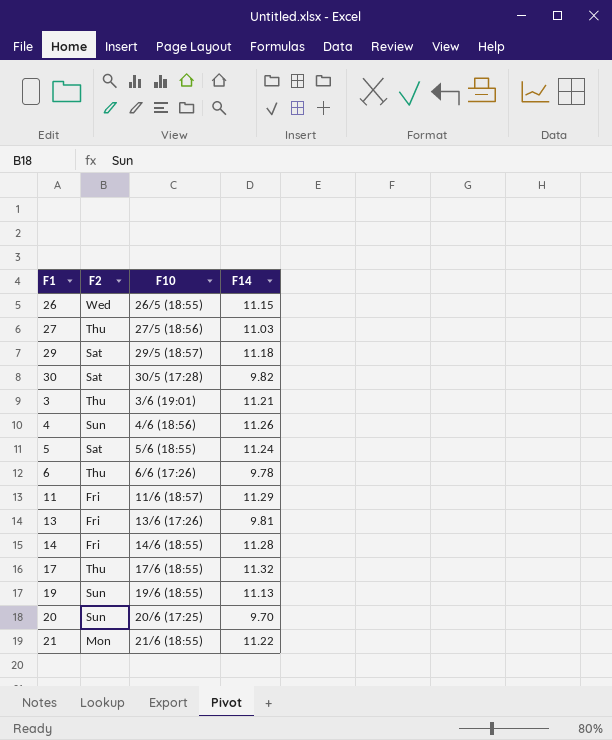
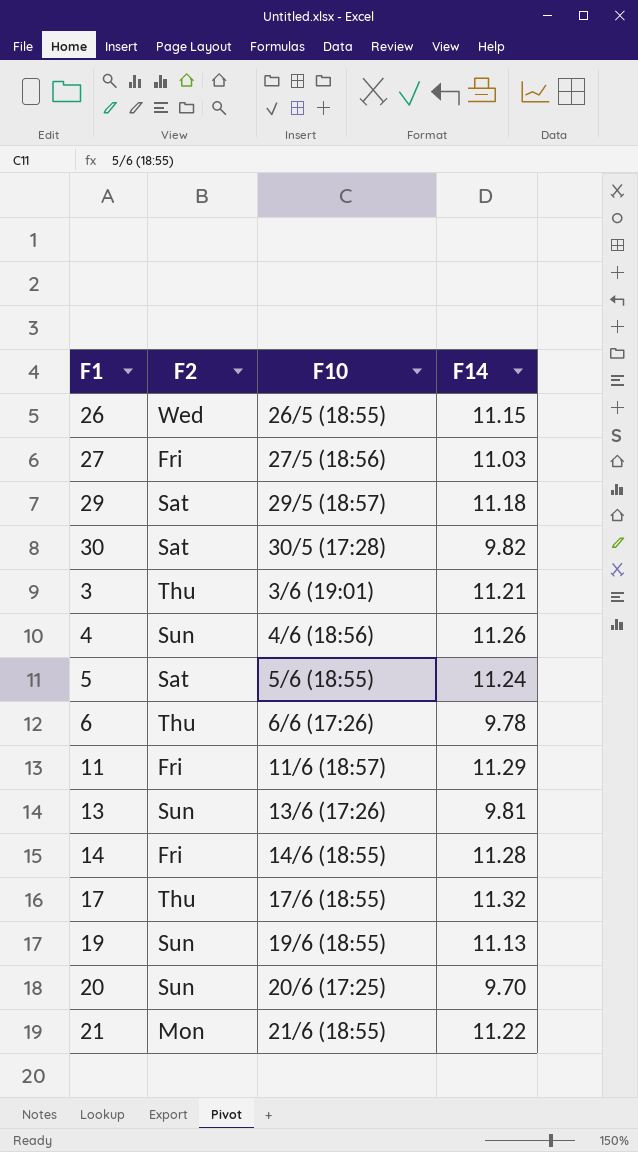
27 | F2: Thu -> Fri
13 | F2: Fri -> Sun

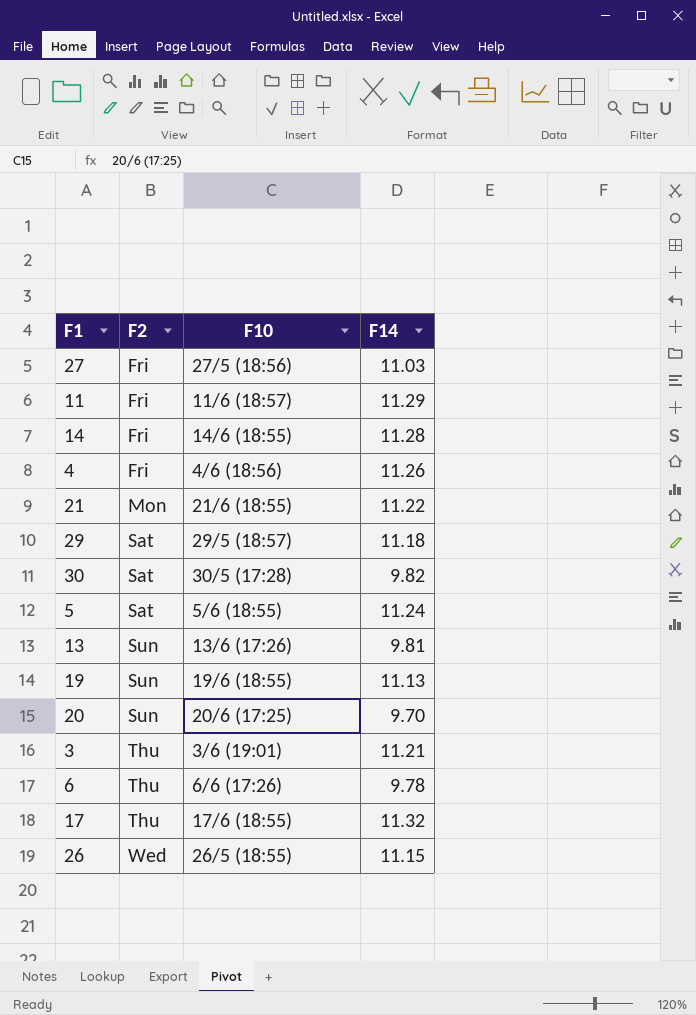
row order: none -> F2 ascending
4 | F2: Sun -> Fri

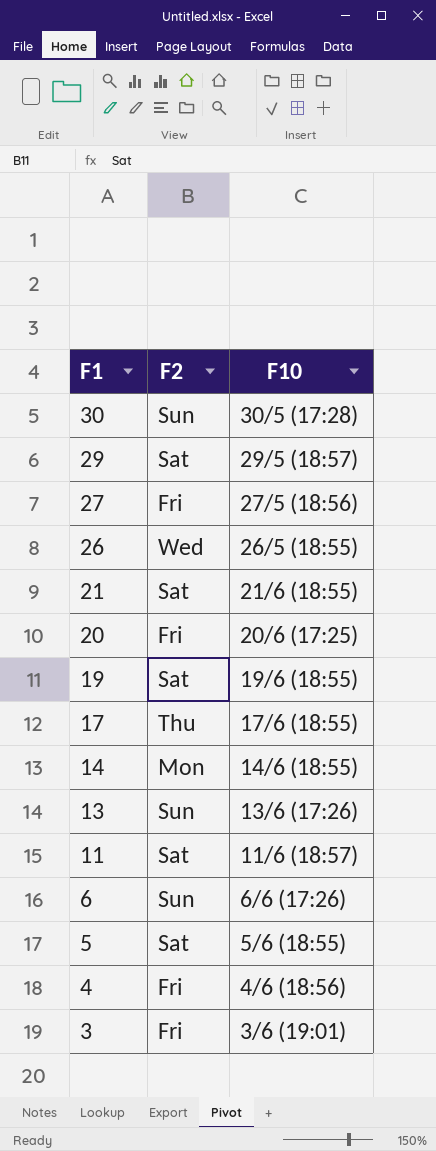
row order: F2 ascending -> F1 descending
column F14 | position: 4 -> none
30 | F2: Sat -> Sun
21 | F2: Mon -> Sat
20 | F2: Sun -> Fri
19 | F2: Sun -> Sat
14 | F2: Fri -> Mon
11 | F2: Fri -> Sat
6 | F2: Thu -> Sun
3 | F2: Thu -> Fri

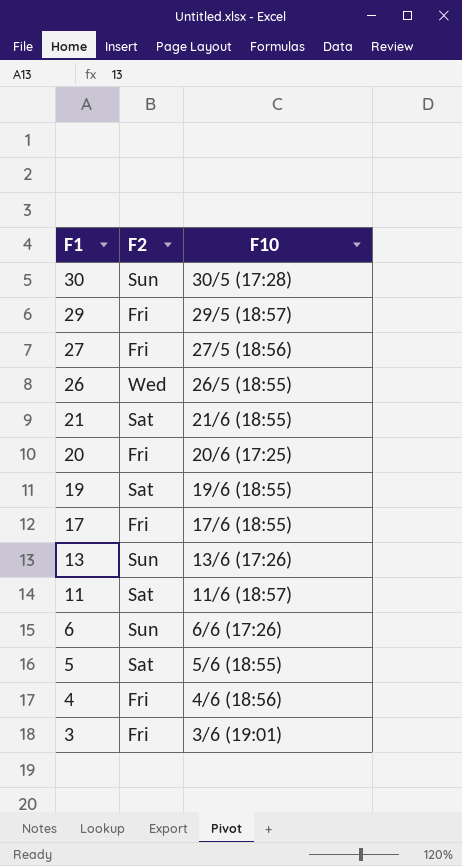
row 14: Mon | 14/6 (18:55) -> none
29 | F2: Sat -> Fri
17 | F2: Thu -> Fri

